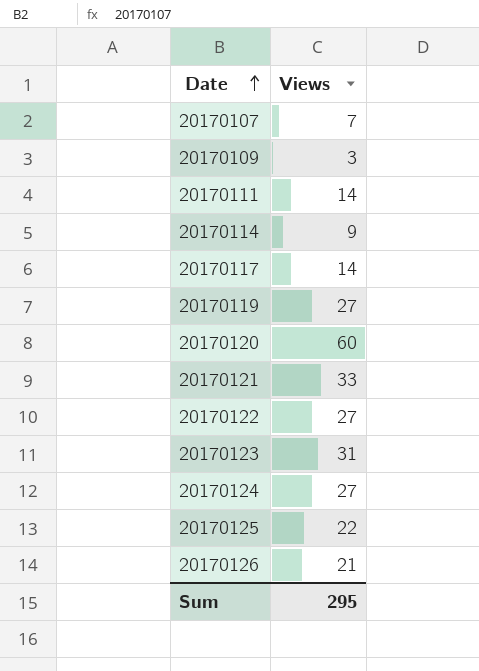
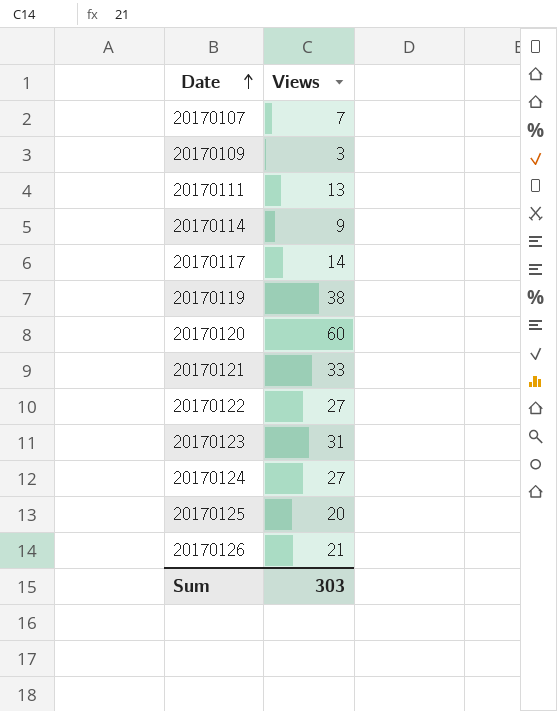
20170111 | Views: 14 -> 13
20170119 | Views: 27 -> 38
20170125 | Views: 22 -> 20
Sum | Views: 295 -> 303

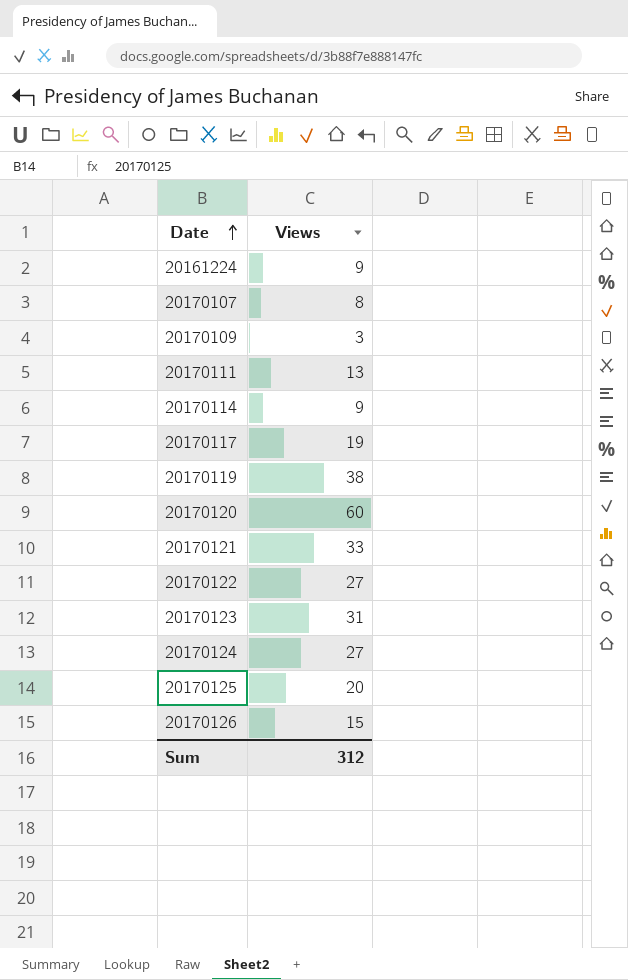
row 20161224: none -> 9
20170107 | Views: 7 -> 8
20170117 | Views: 14 -> 19
20170126 | Views: 21 -> 15
Sum | Views: 303 -> 312

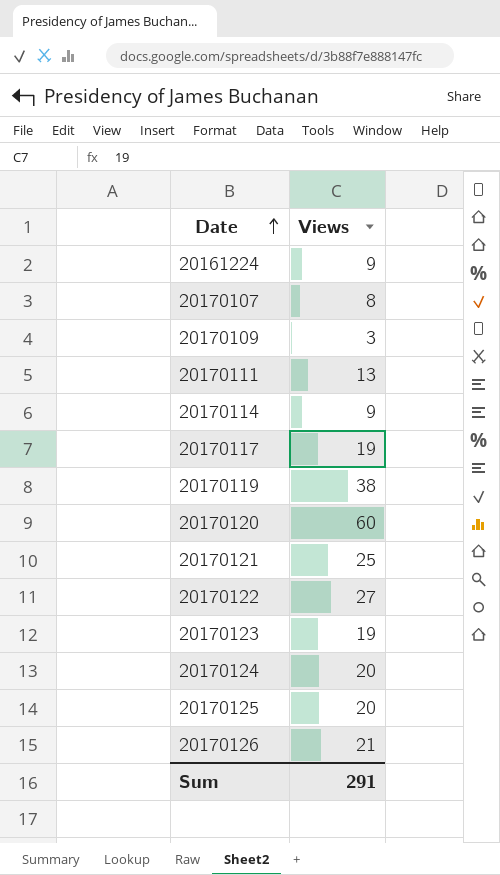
20170121 | Views: 33 -> 25
20170123 | Views: 31 -> 19
20170124 | Views: 27 -> 20
20170126 | Views: 15 -> 21
Sum | Views: 312 -> 291

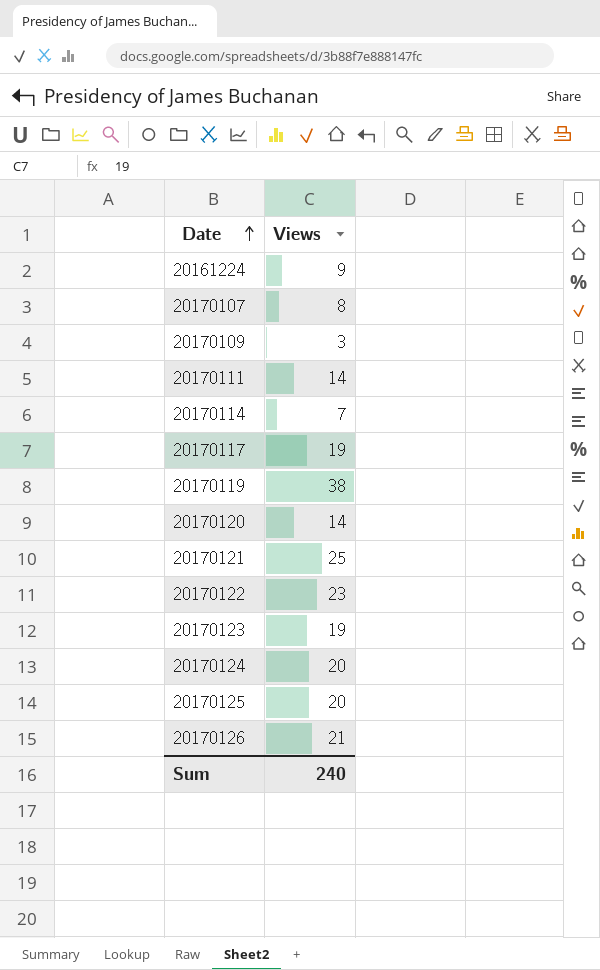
20170111 | Views: 13 -> 14
20170114 | Views: 9 -> 7
20170120 | Views: 60 -> 14
20170122 | Views: 27 -> 23
Sum | Views: 291 -> 240

